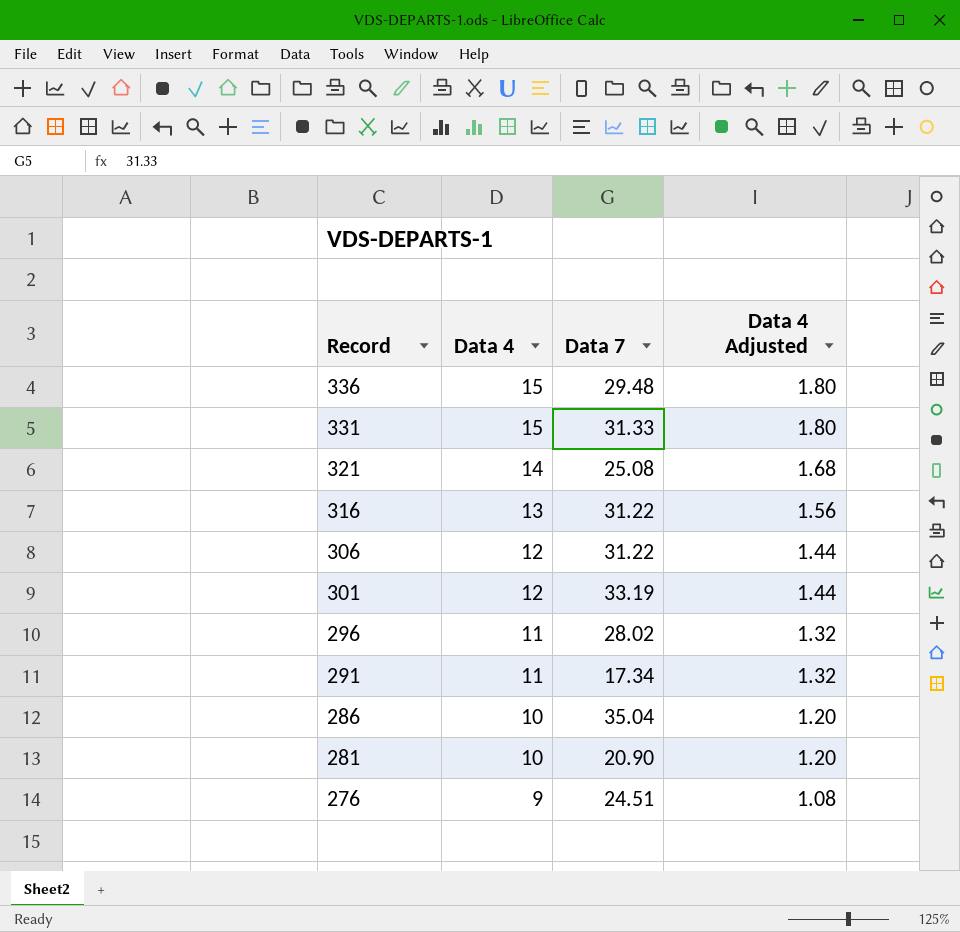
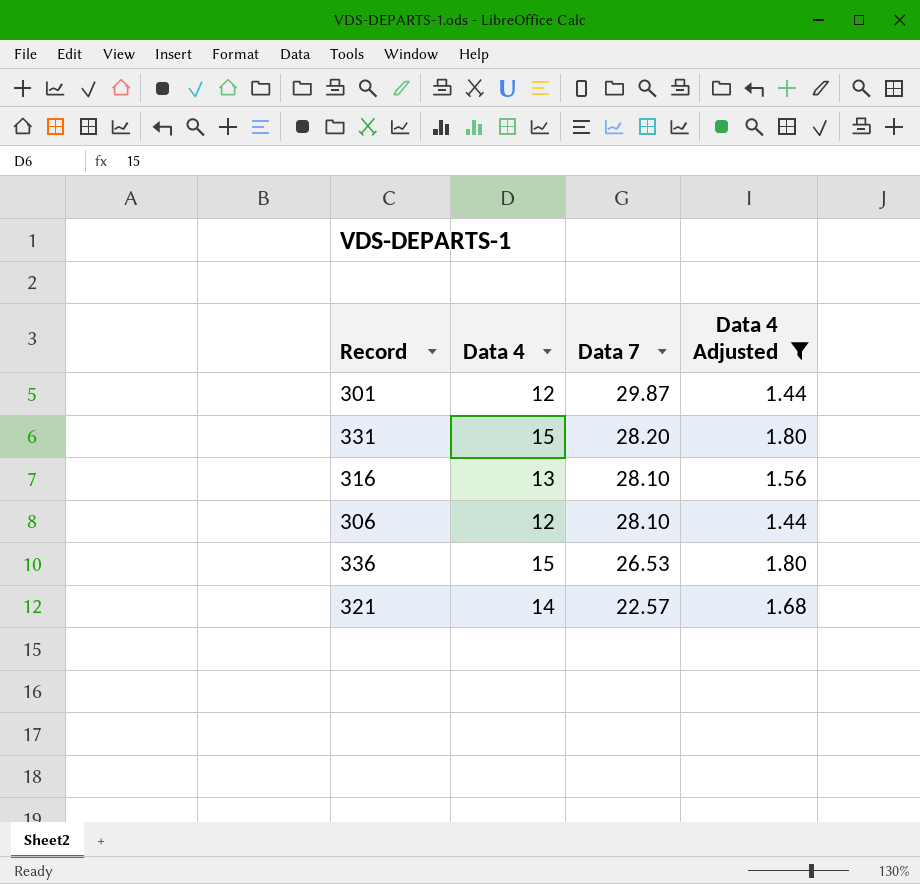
filter: none -> Data 4 Adjusted >= 1.44
row order: Record descending -> Data 7 descending
301 | Data 7: 33.19 -> 29.87
331 | Data 7: 31.33 -> 28.20
316 | Data 7: 31.22 -> 28.10
306 | Data 7: 31.22 -> 28.10
336 | Data 7: 29.48 -> 26.53
321 | Data 7: 25.08 -> 22.57

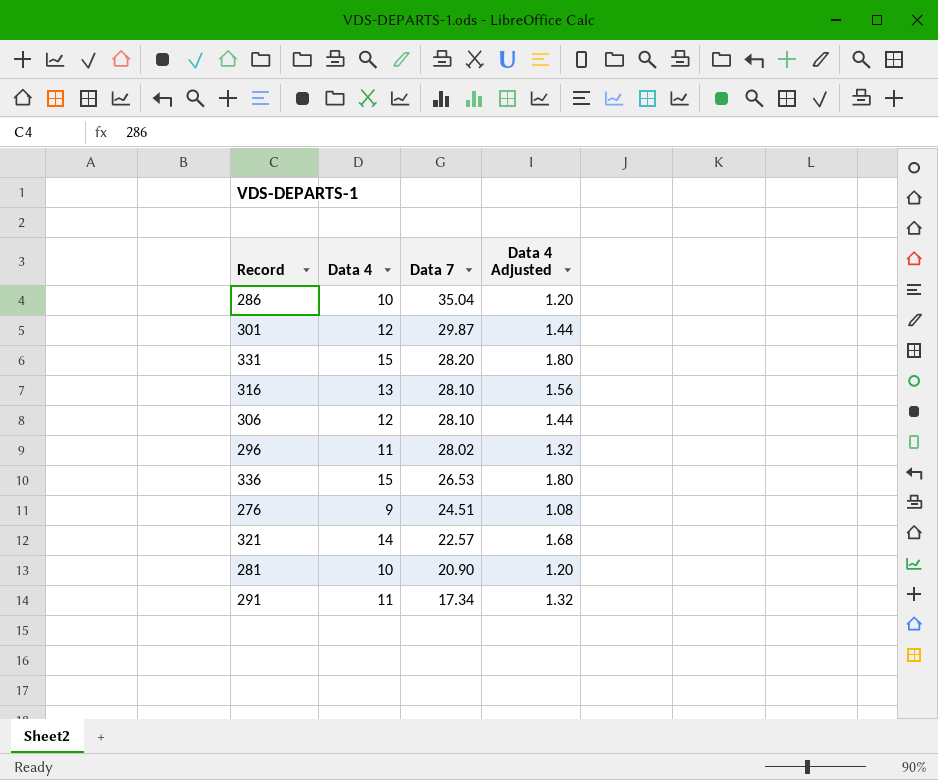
filter: Data 4 Adjusted >= 1.44 -> none

